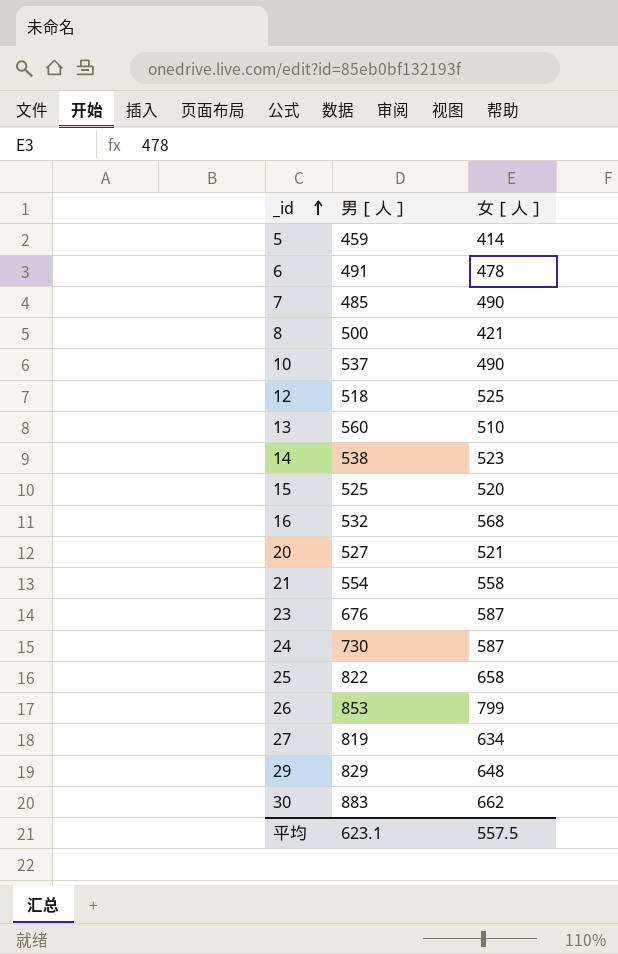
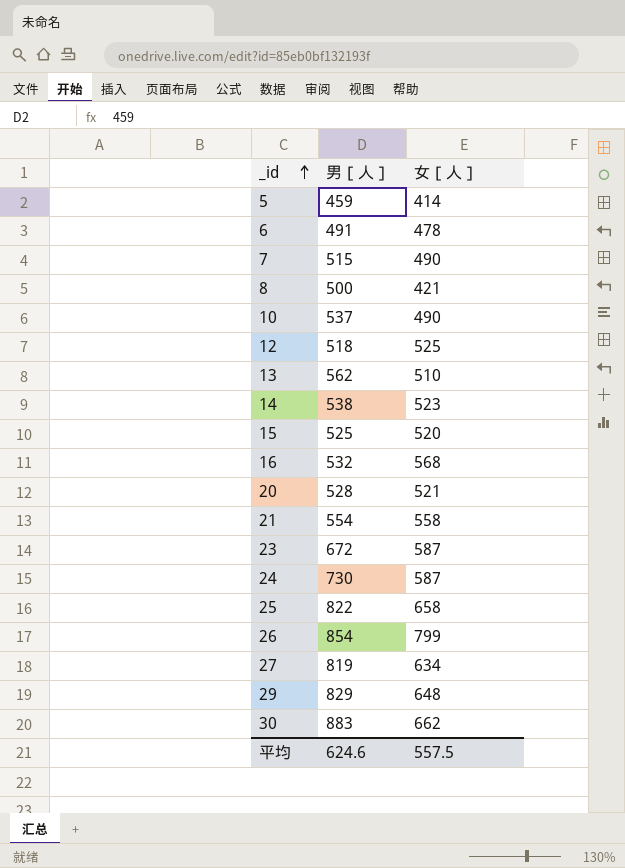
7 | 男［人］: 485 -> 515
13 | 男［人］: 560 -> 562
20 | 男［人］: 527 -> 528
23 | 男［人］: 676 -> 672
26 | 男［人］: 853 -> 854
平均 | 男［人］: 623.1 -> 624.6

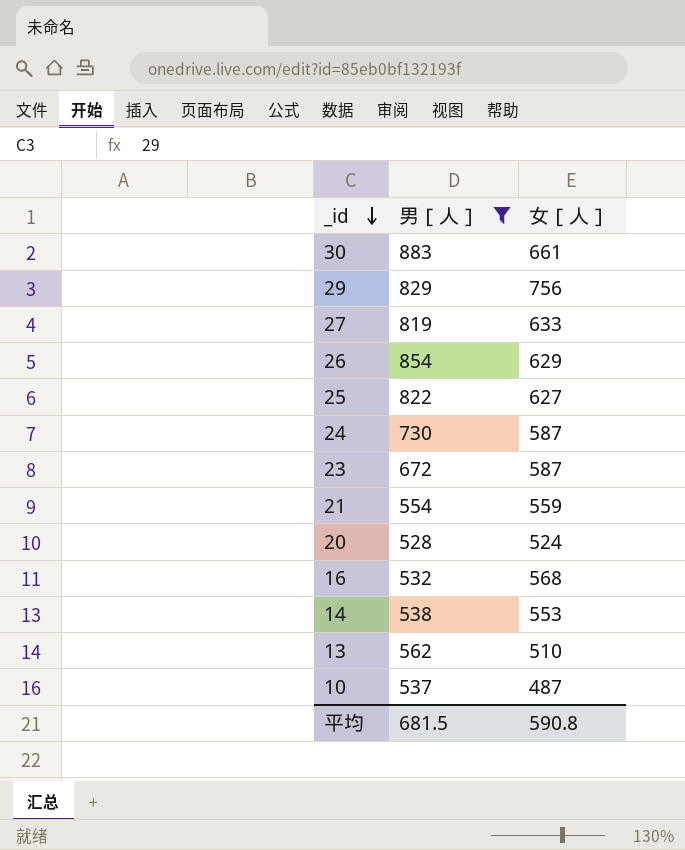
filter: none -> 男［人］ >= 528
row order: _id ascending -> _id descending
30 | 女［人］: 662 -> 661
29 | 女［人］: 648 -> 756
27 | 女［人］: 634 -> 633
26 | 女［人］: 799 -> 629
25 | 女［人］: 658 -> 627
21 | 女［人］: 558 -> 559
20 | 女［人］: 521 -> 524
14 | 女［人］: 523 -> 553
10 | 女［人］: 490 -> 487
平均 | 男［人］: 624.6 -> 681.5
平均 | 女［人］: 557.5 -> 590.8

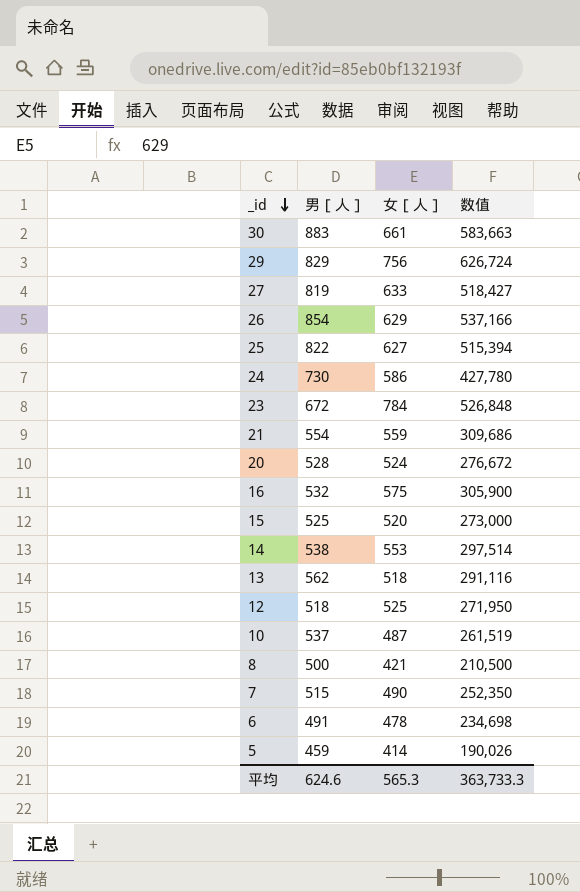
filter: 男［人］ >= 528 -> none
column 数值 | formula: none -> [男［人］] * [女［人］]
24 | 女［人］: 587 -> 586
23 | 女［人］: 587 -> 784
16 | 女［人］: 568 -> 575
13 | 女［人］: 510 -> 518
平均 | 男［人］: 681.5 -> 624.6
平均 | 女［人］: 590.8 -> 565.3

